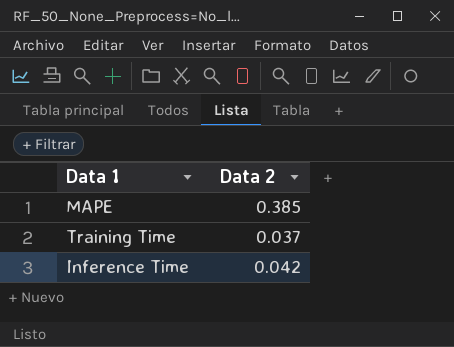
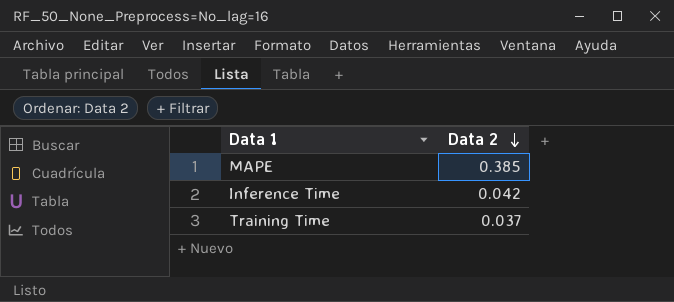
row order: none -> Data 2 descending

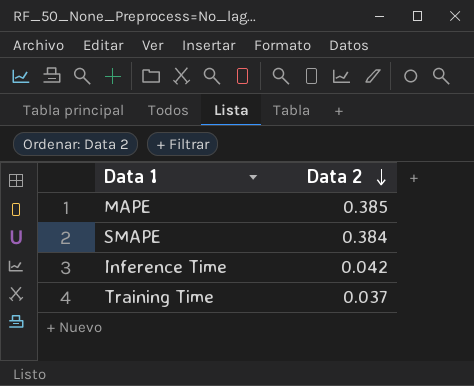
row SMAPE: none -> 0.384

